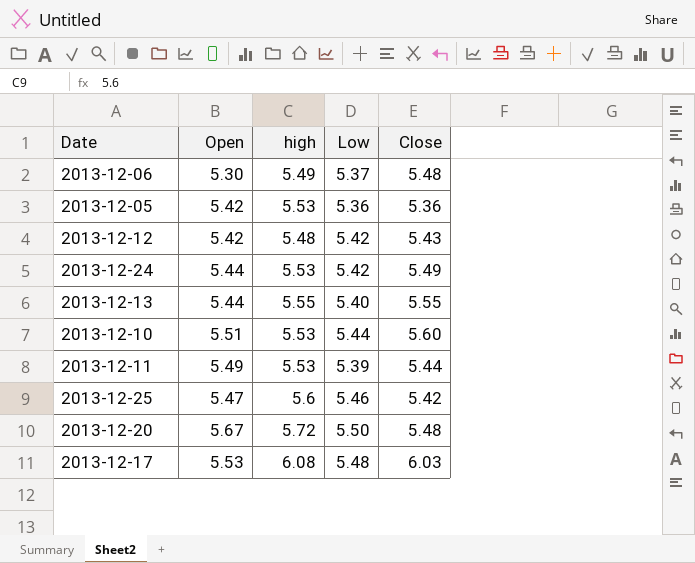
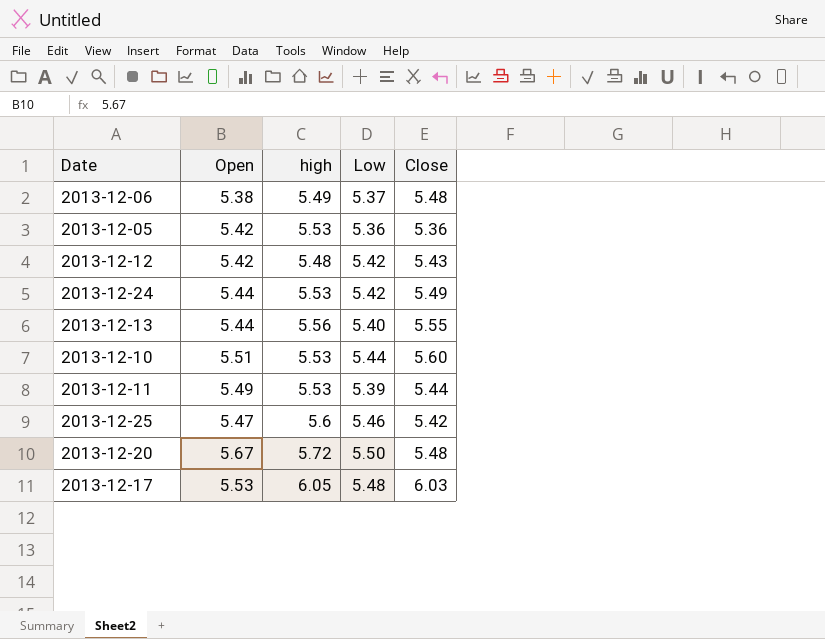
2013-12-06 | Open: 5.30 -> 5.38
2013-12-13 | high: 5.55 -> 5.56
2013-12-17 | high: 6.08 -> 6.05

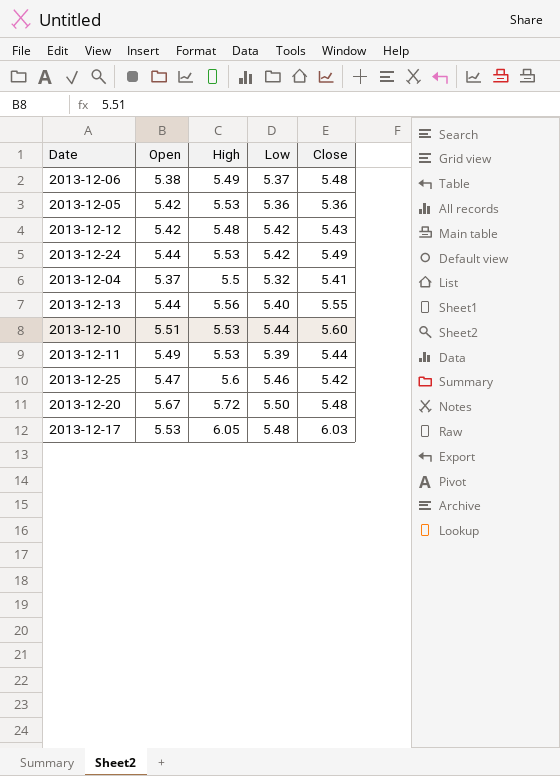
column name: high -> High
row 2013-12-04: none -> 5.37 | 5.5 | 5.32 | 5.41

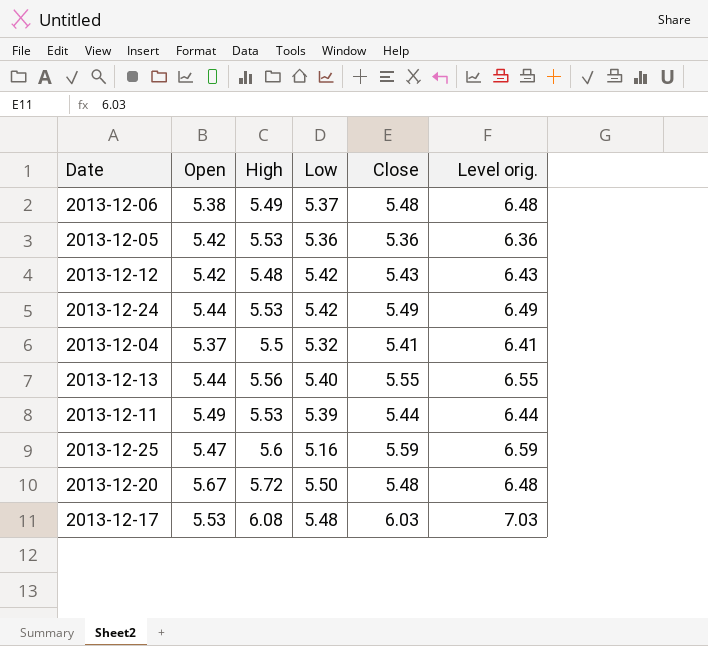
column Level orig. | formula: none -> [Close] + 1
row 2013-12-10: 5.51 | 5.53 | 5.44 | 5.60 -> none
2013-12-25 | Low: 5.46 -> 5.16
2013-12-25 | Close: 5.42 -> 5.59
2013-12-17 | High: 6.05 -> 6.08

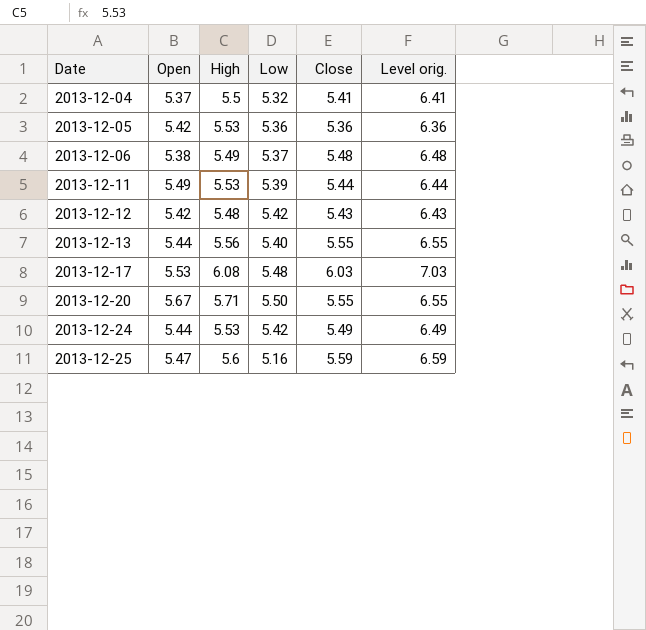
row order: none -> Date ascending
2013-12-20 | High: 5.72 -> 5.71
2013-12-20 | Close: 5.48 -> 5.55
2013-12-20 | Level orig.: 6.48 -> 6.55

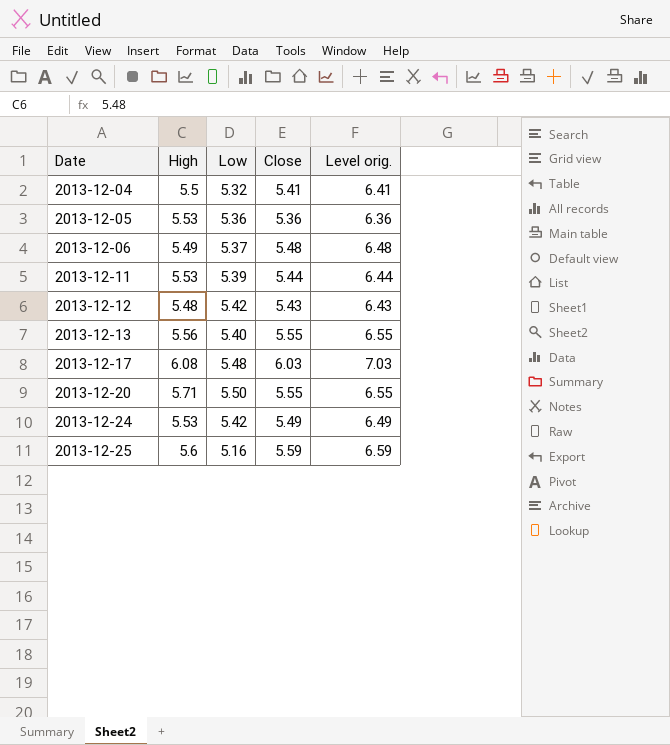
column Open | position: 2 -> none

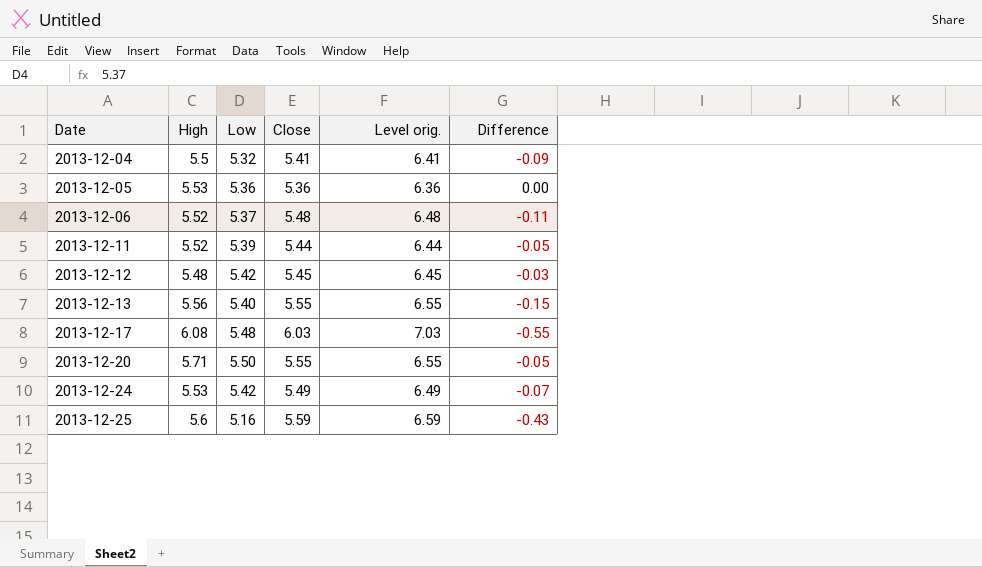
column Difference | formula: none -> [Low] - [Close]
2013-12-06 | High: 5.49 -> 5.52
2013-12-11 | High: 5.53 -> 5.52
2013-12-12 | Close: 5.43 -> 5.45
2013-12-12 | Level orig.: 6.43 -> 6.45

